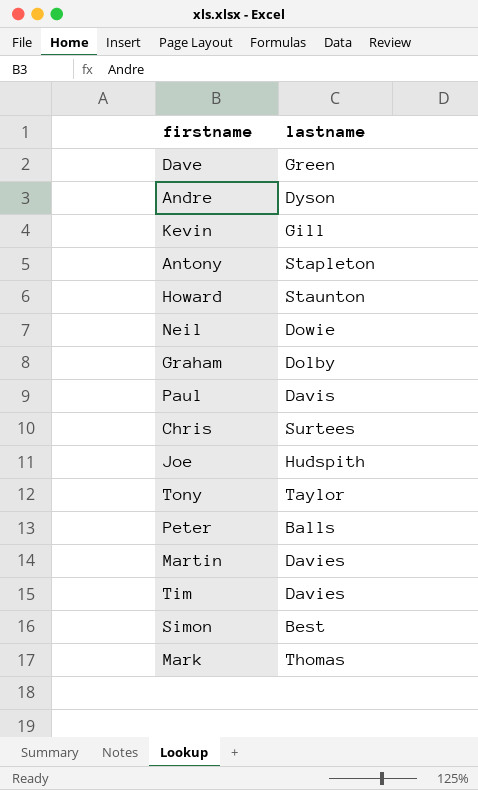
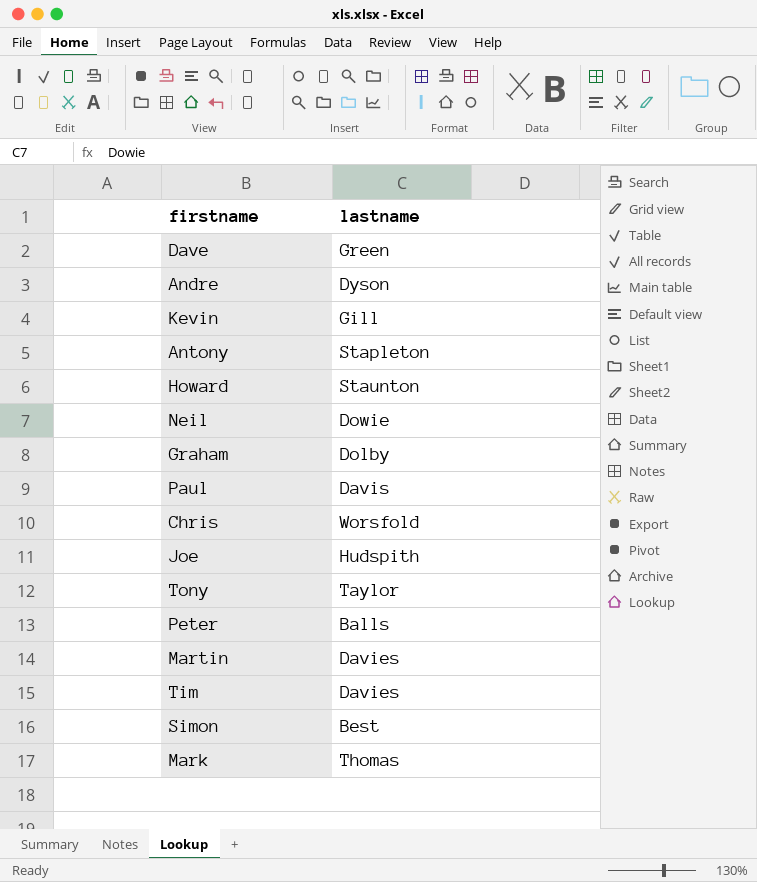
Chris | lastname: Surtees -> Worsfold

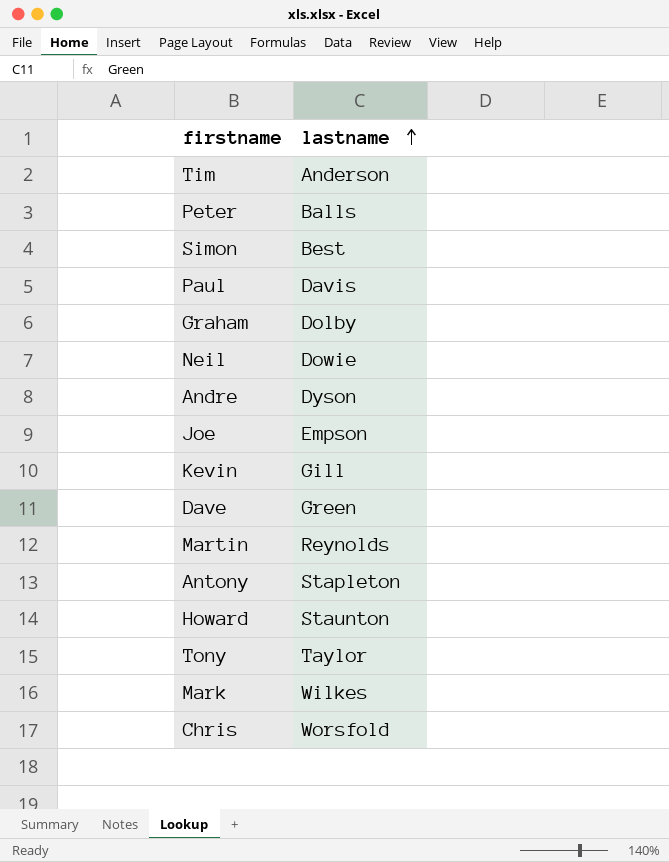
row order: none -> lastname ascending
Tim | lastname: Davies -> Anderson
Joe | lastname: Hudspith -> Empson
Martin | lastname: Davies -> Reynolds
Mark | lastname: Thomas -> Wilkes

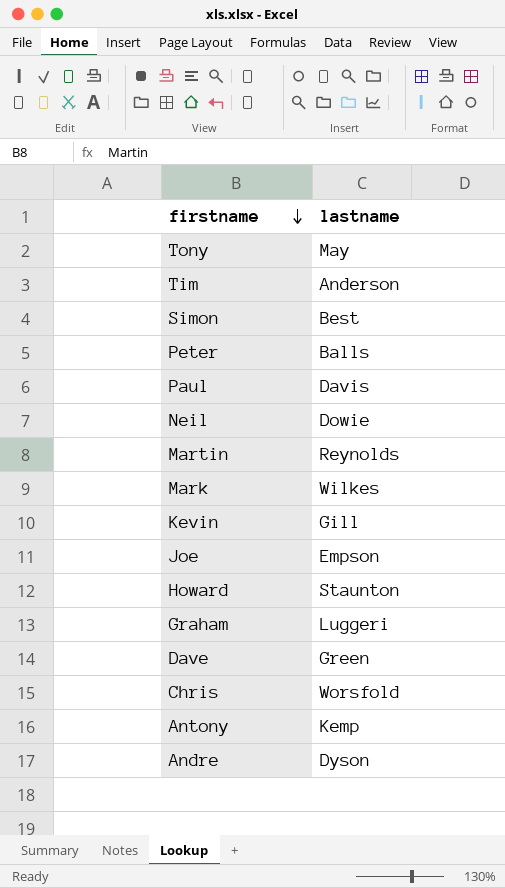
row order: lastname ascending -> firstname descending
Tony | lastname: Taylor -> May
Graham | lastname: Dolby -> Luggeri
Antony | lastname: Stapleton -> Kemp

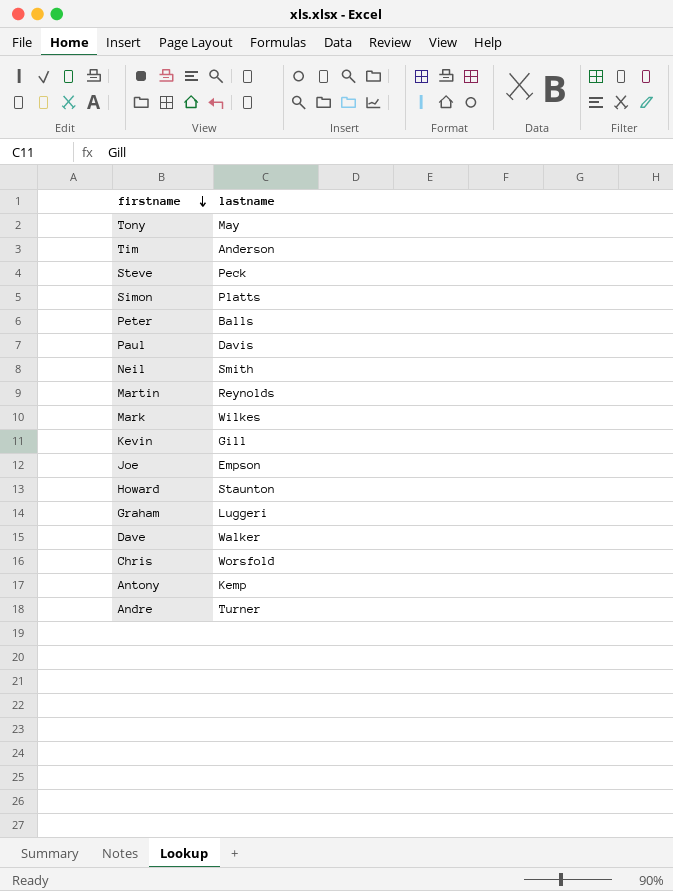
row Steve: none -> Peck
Simon | lastname: Best -> Platts
Neil | lastname: Dowie -> Smith
Dave | lastname: Green -> Walker
Andre | lastname: Dyson -> Turner

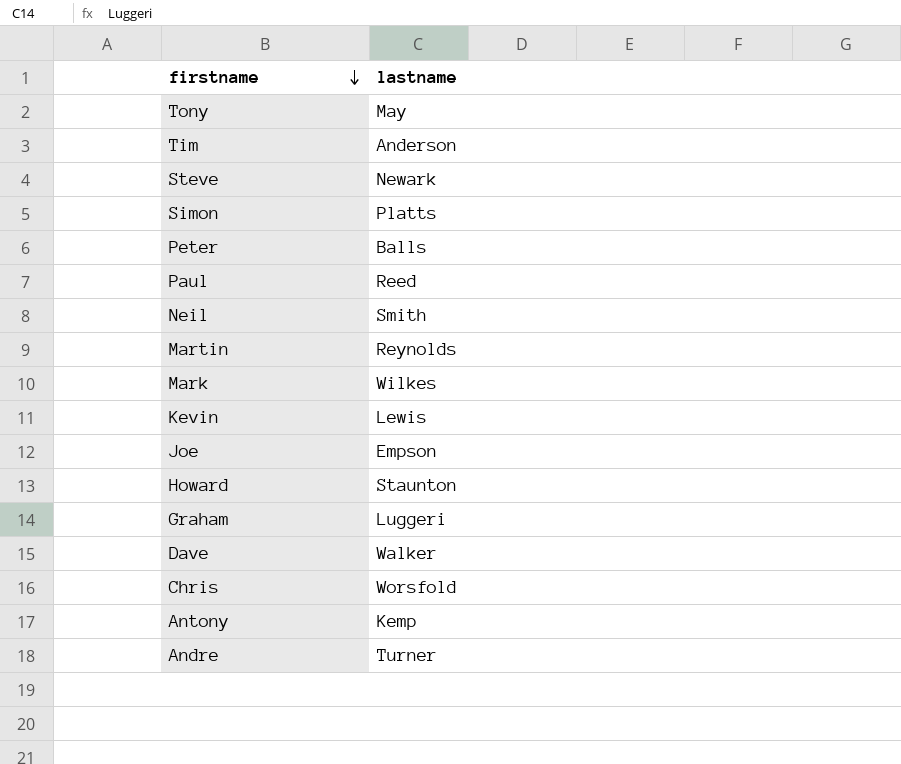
Steve | lastname: Peck -> Newark
Paul | lastname: Davis -> Reed
Kevin | lastname: Gill -> Lewis

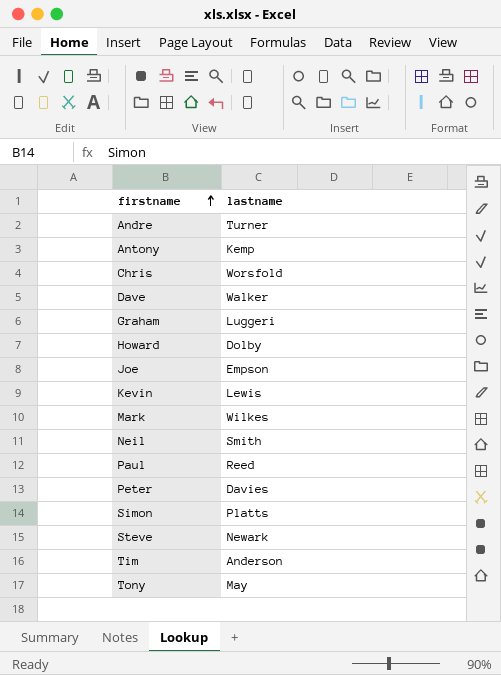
row order: firstname descending -> firstname ascending
row Martin: Reynolds -> none
Howard | lastname: Staunton -> Dolby
Peter | lastname: Balls -> Davies

